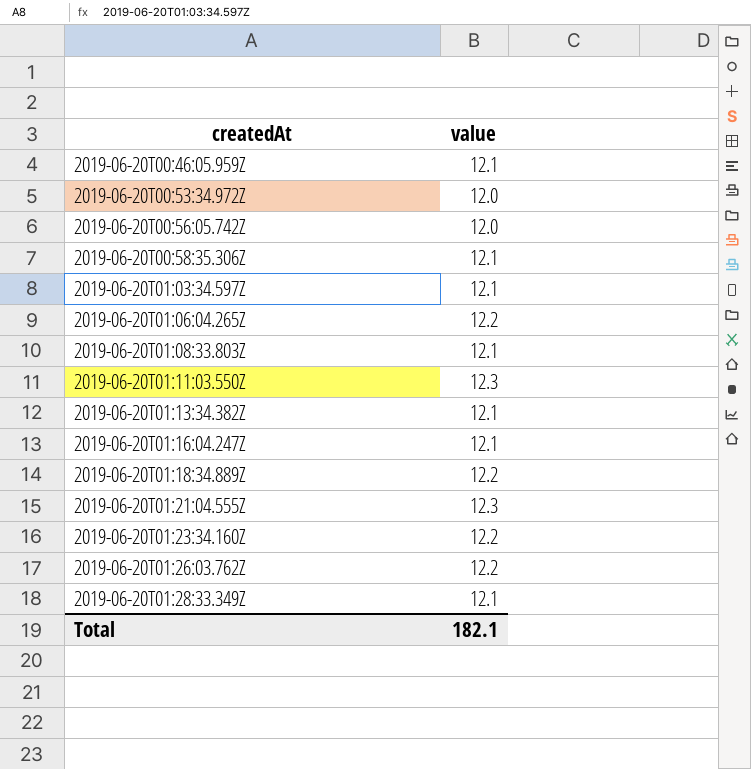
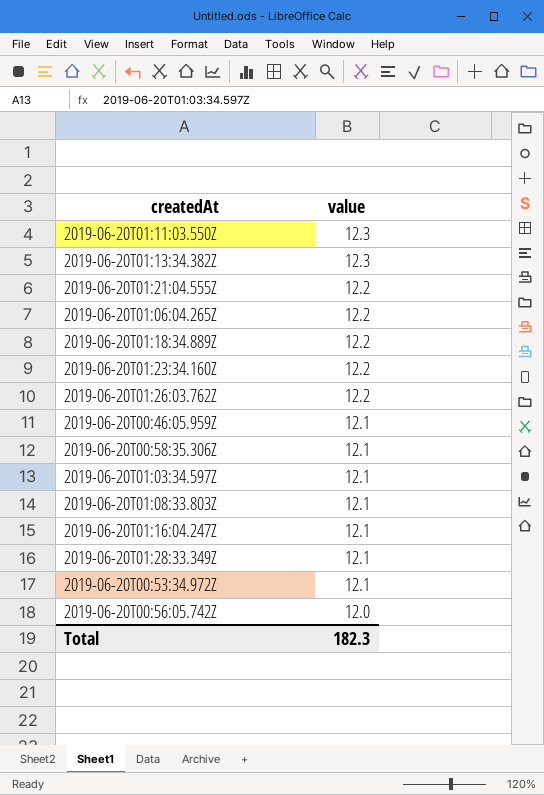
row order: createdAt ascending -> value descending
2019-06-20T01:13:34.382Z | value: 12.1 -> 12.3
2019-06-20T01:21:04.555Z | value: 12.3 -> 12.2
2019-06-20T00:53:34.972Z | value: 12.0 -> 12.1
Total | value: 182.1 -> 182.3

